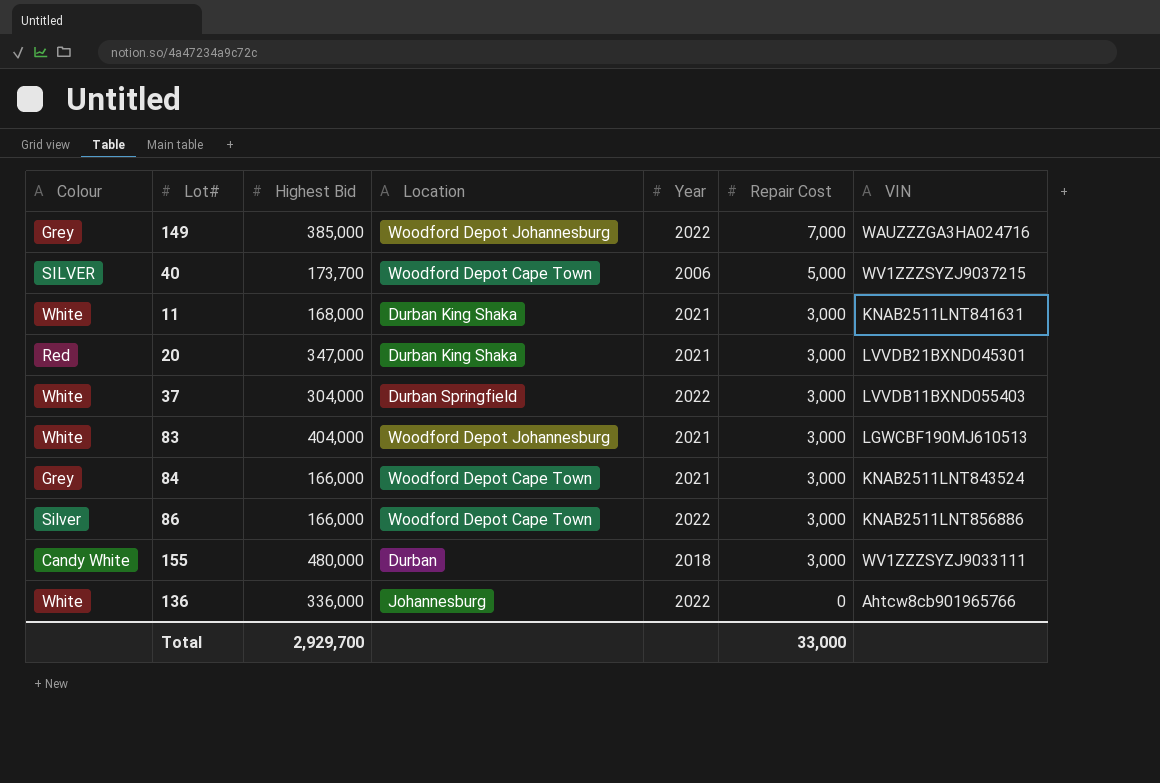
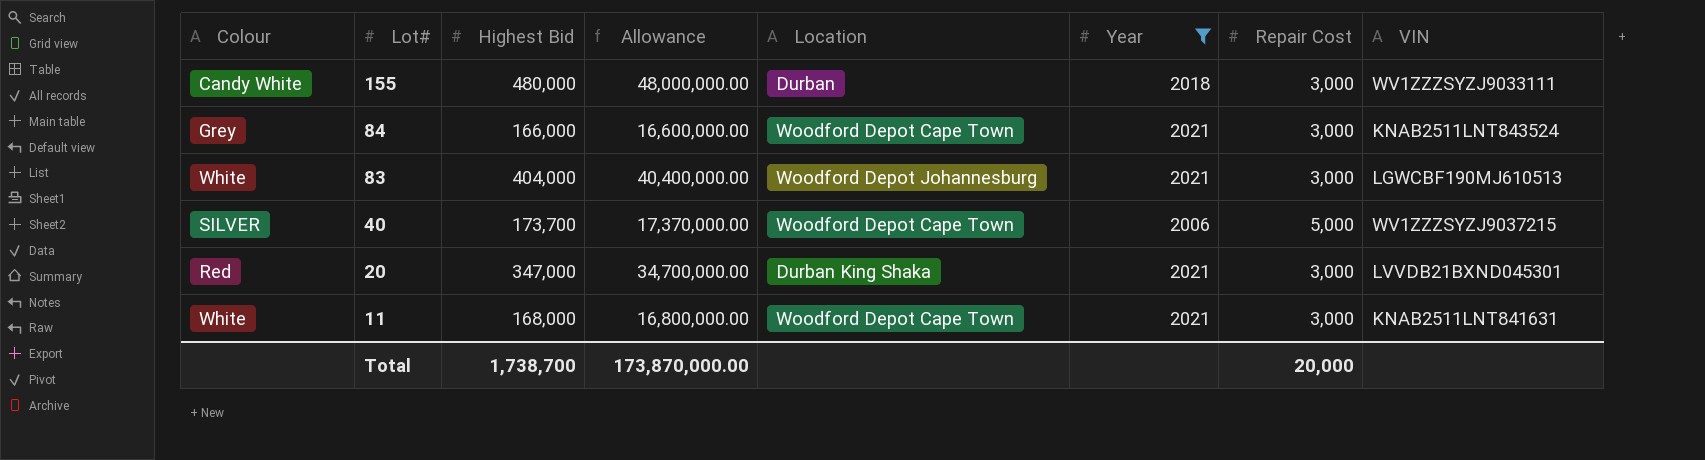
filter: none -> Year != 2022
row order: Repair Cost descending -> Lot# descending
column Allowance | formula: none -> [Highest Bid] * 100
11 | Location: Durban King Shaka -> Woodford Depot Cape Town
Total | Highest Bid: 2,929,700 -> 1,738,700
Total | Repair Cost: 33,000 -> 20,000

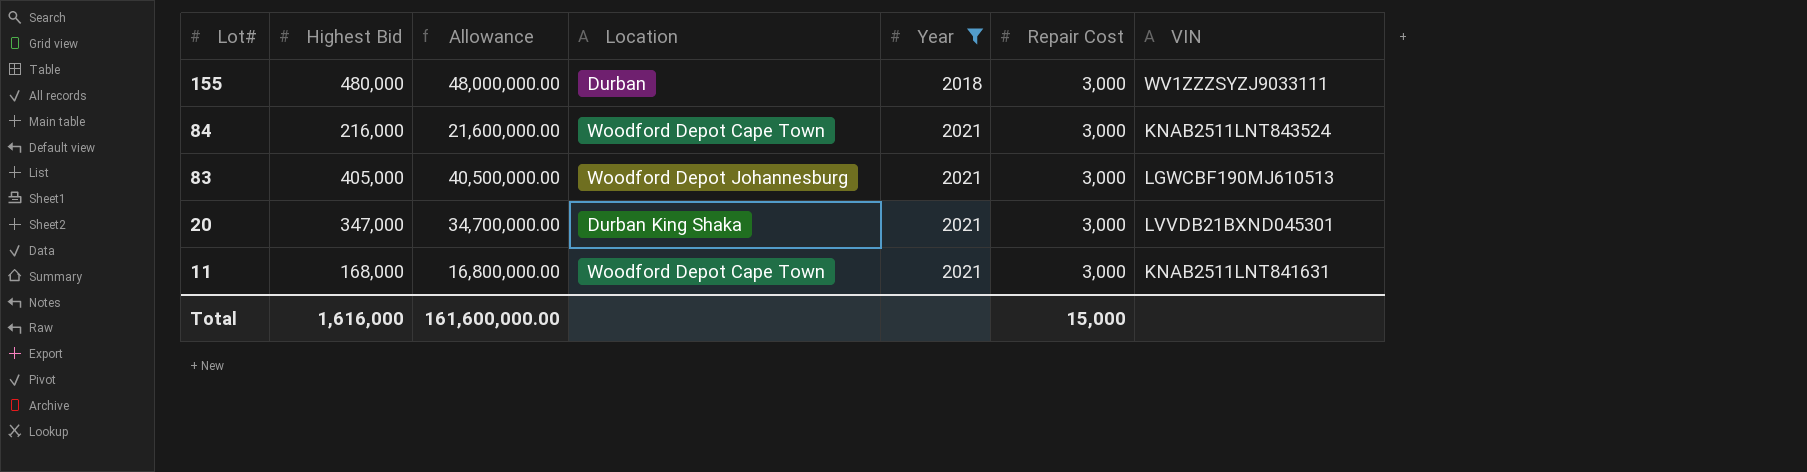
column Colour | position: 1 -> none
row 40: SILVER | 173,700 | 17,370,000.00 | Woodford Depot Cape Town | 2006 | 5,000 | WV1ZZZSYZJ9037215 -> none
84 | Highest Bid: 166,000 -> 216,000
84 | Allowance: 16,600,000.00 -> 21,600,000.00
83 | Highest Bid: 404,000 -> 405,000
83 | Allowance: 40,400,000.00 -> 40,500,000.00
Total | Highest Bid: 1,738,700 -> 1,616,000
Total | Allowance: 173,870,000.00 -> 161,600,000.00
Total | Repair Cost: 20,000 -> 15,000

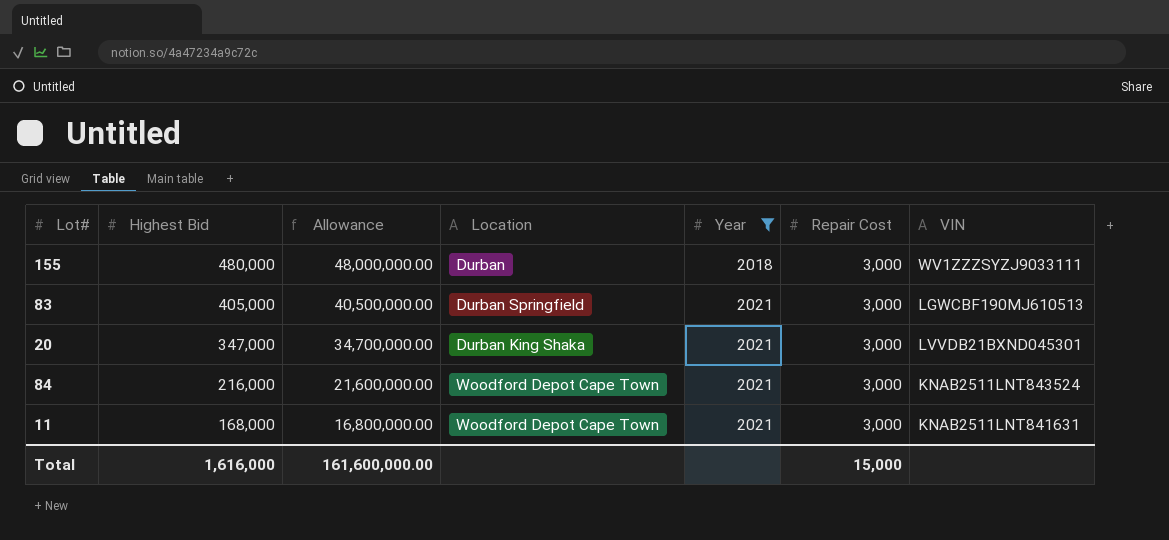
row order: Lot# descending -> Highest Bid descending
83 | Location: Woodford Depot Johannesburg -> Durban Springfield

